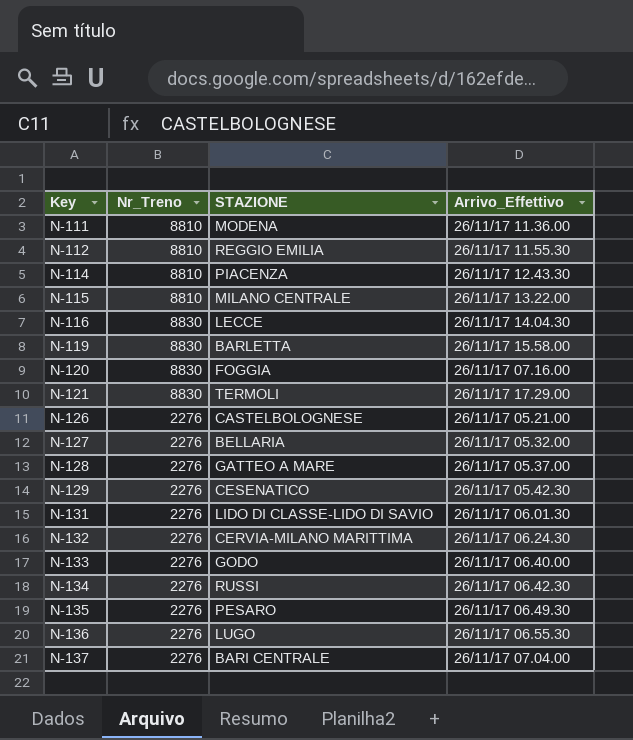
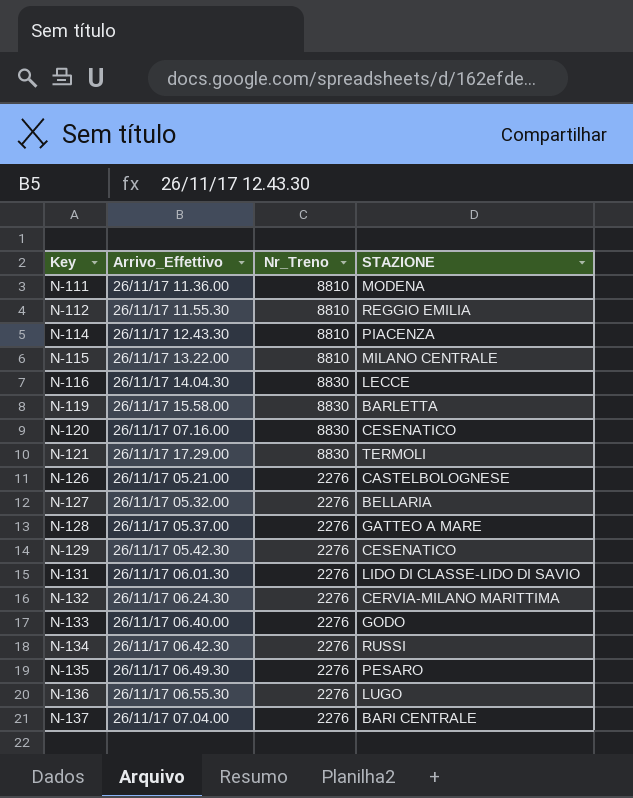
column Arrivo_Effettivo | position: 4 -> 2
N-120 | STAZIONE: FOGGIA -> CESENATICO

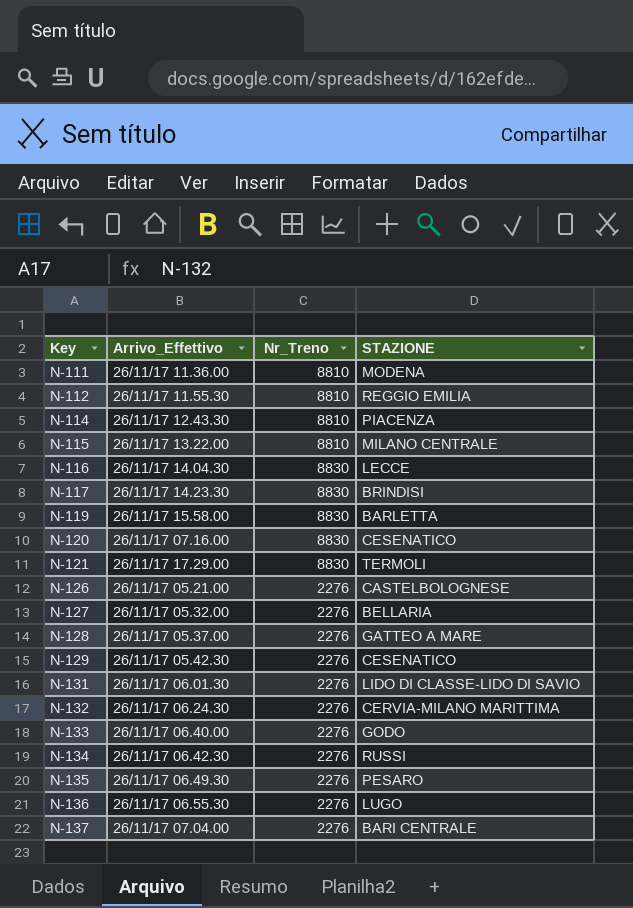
row N-117: none -> 26/11/17 14.23.30 | 8830 | BRINDISI

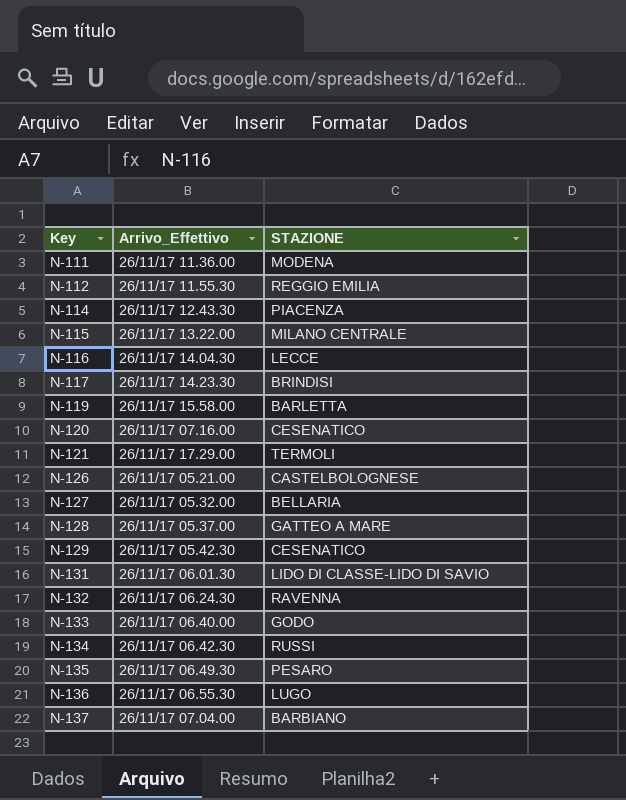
column Nr_Treno | position: 3 -> none
N-132 | STAZIONE: CERVIA-MILANO MARITTIMA -> RAVENNA
N-137 | STAZIONE: BARI CENTRALE -> BARBIANO

